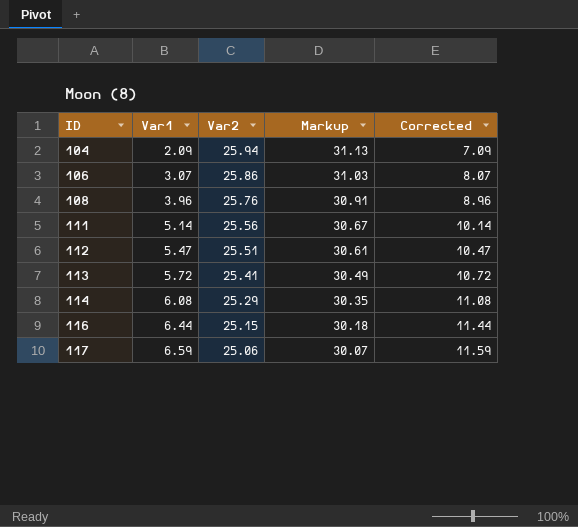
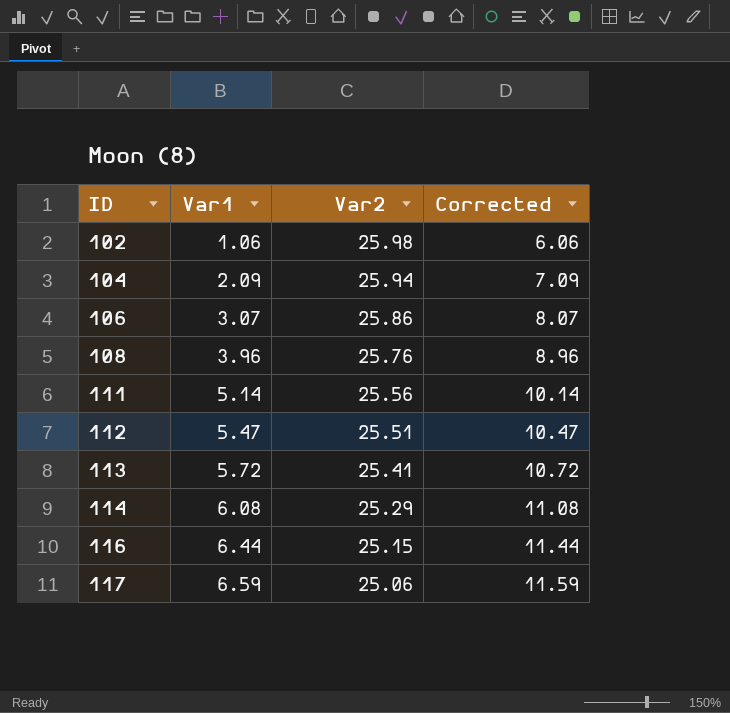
column Markup | formula: [Var2] * 1.2 -> none
row 102: none -> 1.06 | 25.98 | 6.06

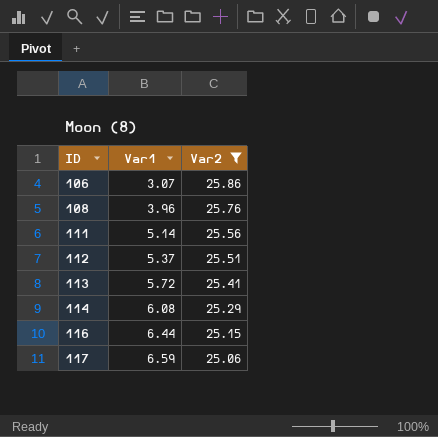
filter: none -> Var2 <= 25.86
column Corrected | formula: [Var1] + 5 -> none
112 | Var1: 5.47 -> 5.37

